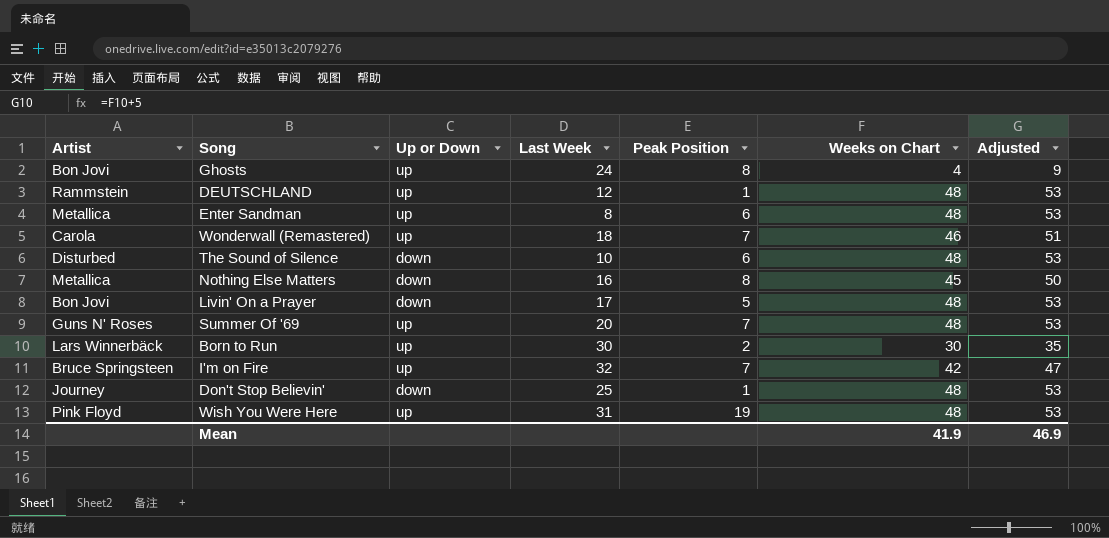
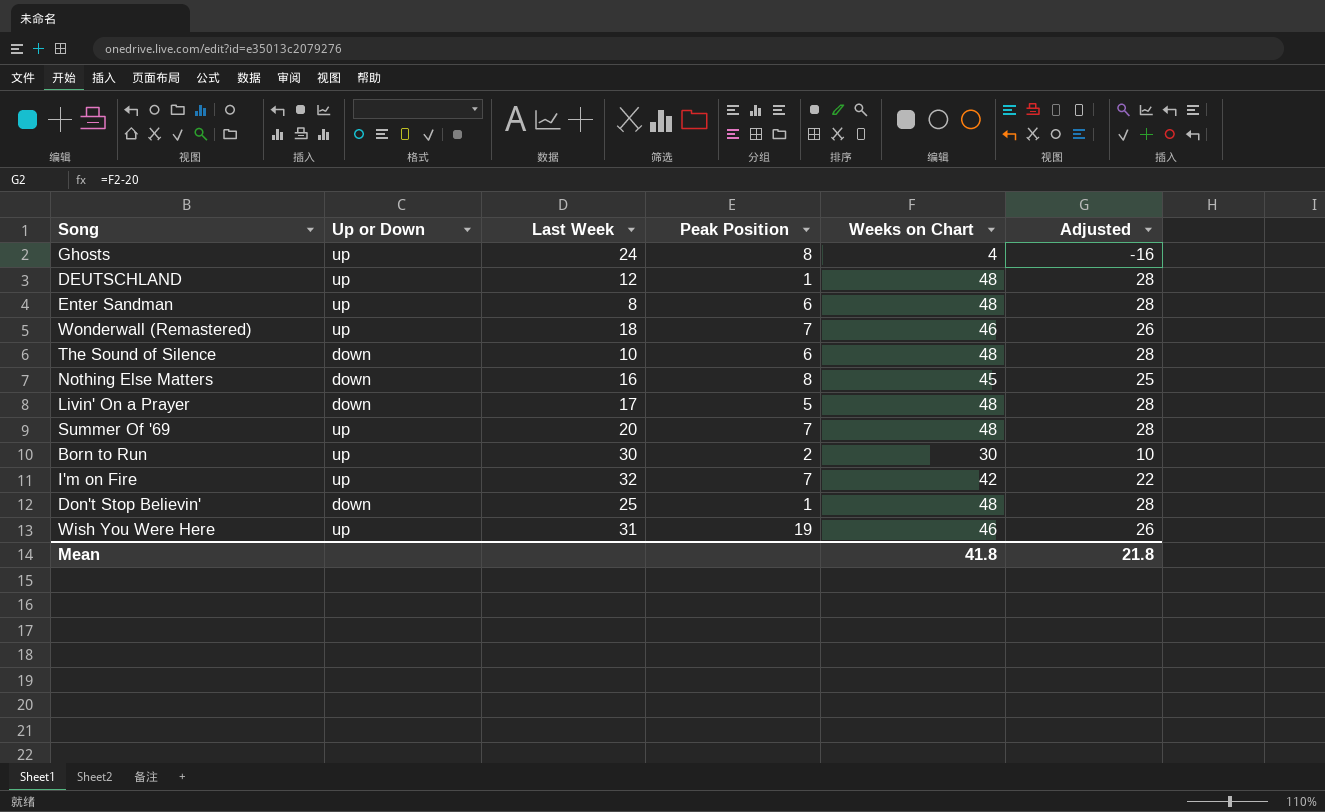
column Artist | position: 1 -> none
column Adjusted | formula: [Weeks on Chart] + 5 -> [Weeks on Chart] - 20
Wish You Were Here | Weeks on Chart: 48 -> 46
Mean | Weeks on Chart: 41.9 -> 41.8
Mean | Adjusted: 46.9 -> 21.8

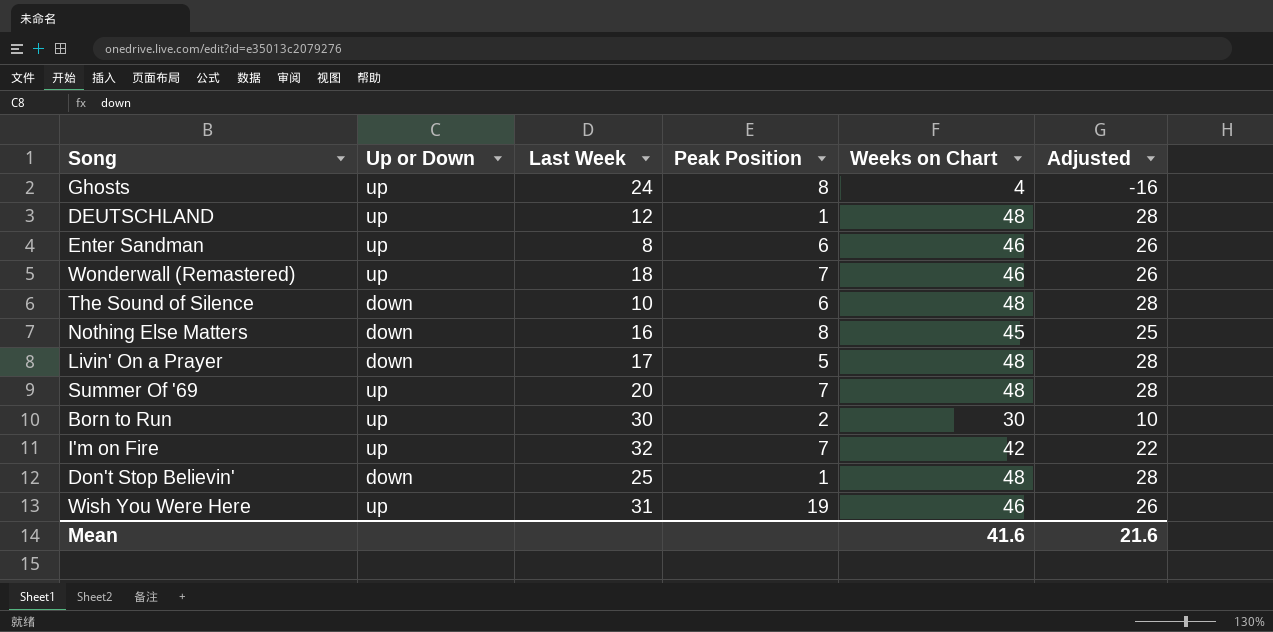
Enter Sandman | Weeks on Chart: 48 -> 46
Enter Sandman | Adjusted: 28 -> 26
Mean | Weeks on Chart: 41.8 -> 41.6
Mean | Adjusted: 21.8 -> 21.6

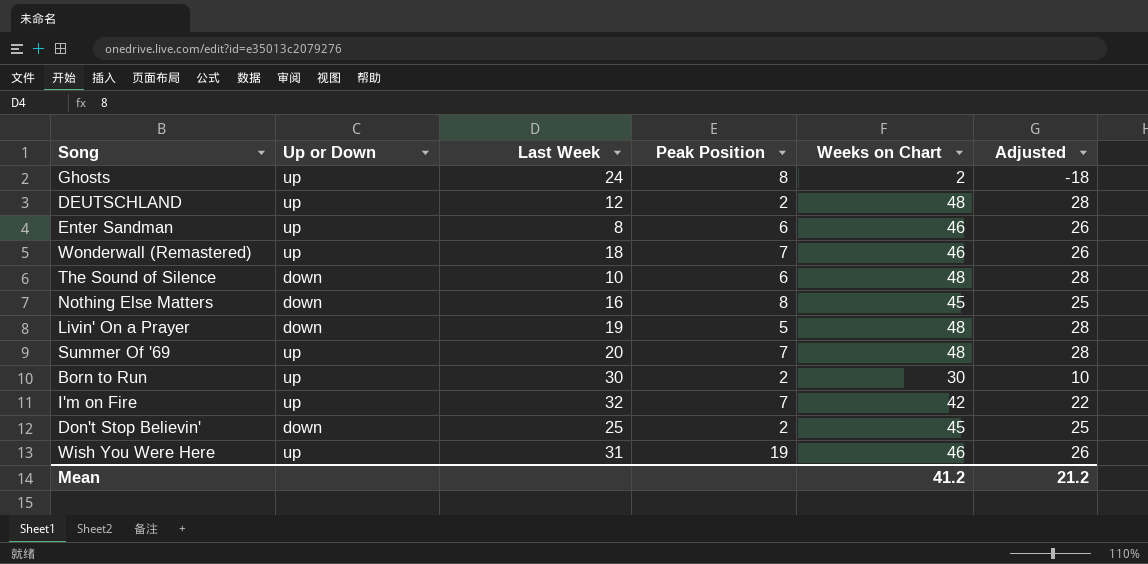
Ghosts | Weeks on Chart: 4 -> 2
Ghosts | Adjusted: -16 -> -18
DEUTSCHLAND | Peak Position: 1 -> 2
Livin' On a Prayer | Last Week: 17 -> 19
Don't Stop Believin' | Peak Position: 1 -> 2
Don't Stop Believin' | Weeks on Chart: 48 -> 45
Don't Stop Believin' | Adjusted: 28 -> 25
Mean | Weeks on Chart: 41.6 -> 41.2
Mean | Adjusted: 21.6 -> 21.2

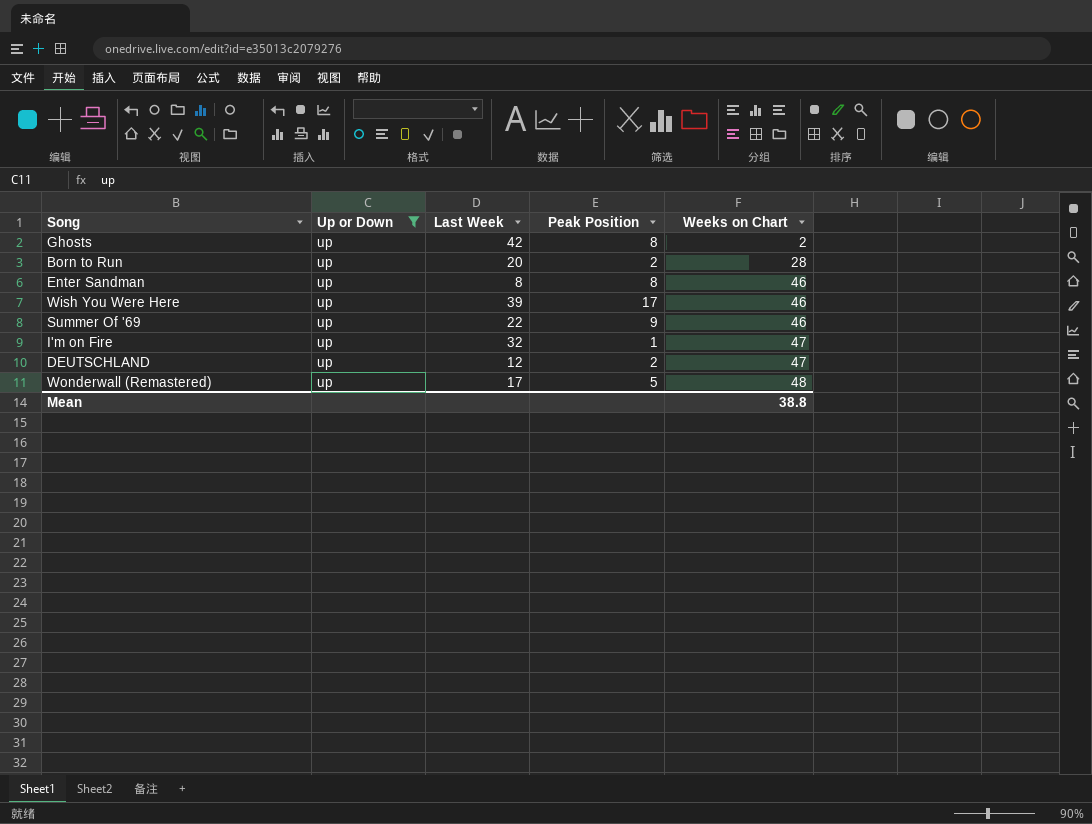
filter: none -> Up or Down = up
row order: none -> Weeks on Chart ascending
column Adjusted | formula: [Weeks on Chart] - 20 -> none
Ghosts | Last Week: 24 -> 42
Born to Run | Last Week: 30 -> 20
Born to Run | Weeks on Chart: 30 -> 28
Enter Sandman | Peak Position: 6 -> 8
Wish You Were Here | Last Week: 31 -> 39
Wish You Were Here | Peak Position: 19 -> 17
Summer Of '69 | Last Week: 20 -> 22
Summer Of '69 | Peak Position: 7 -> 9
Summer Of '69 | Weeks on Chart: 48 -> 46
I'm on Fire | Peak Position: 7 -> 1
I'm on Fire | Weeks on Chart: 42 -> 47
DEUTSCHLAND | Weeks on Chart: 48 -> 47
Wonderwall (Remastered) | Last Week: 18 -> 17
Wonderwall (Remastered) | Peak Position: 7 -> 5
Wonderwall (Remastered) | Weeks on Chart: 46 -> 48
Mean | Weeks on Chart: 41.2 -> 38.8

